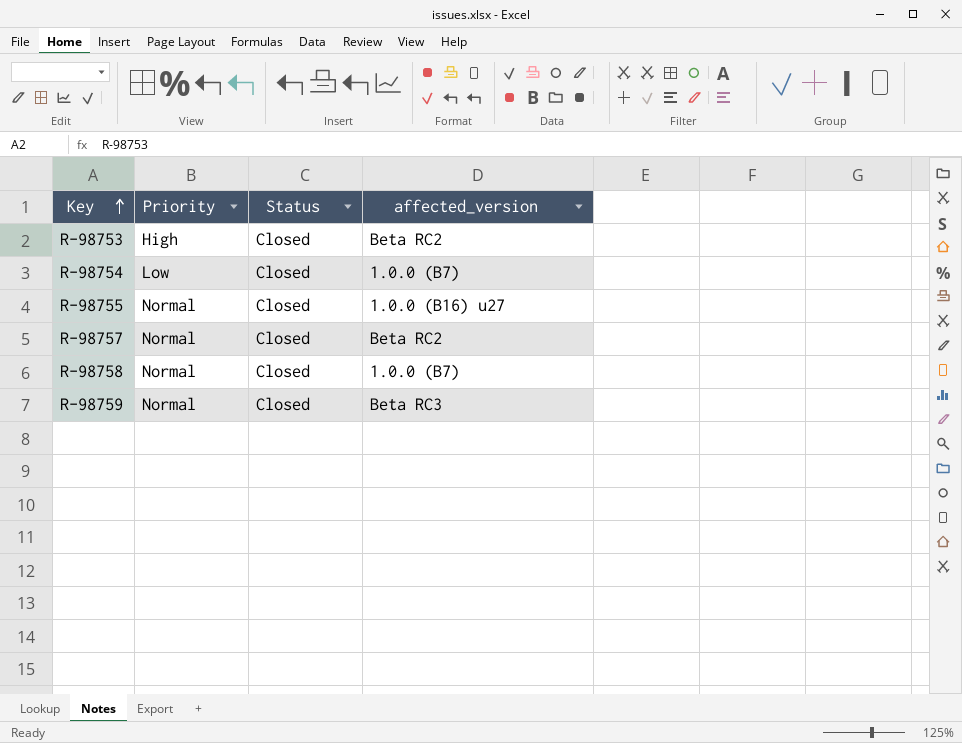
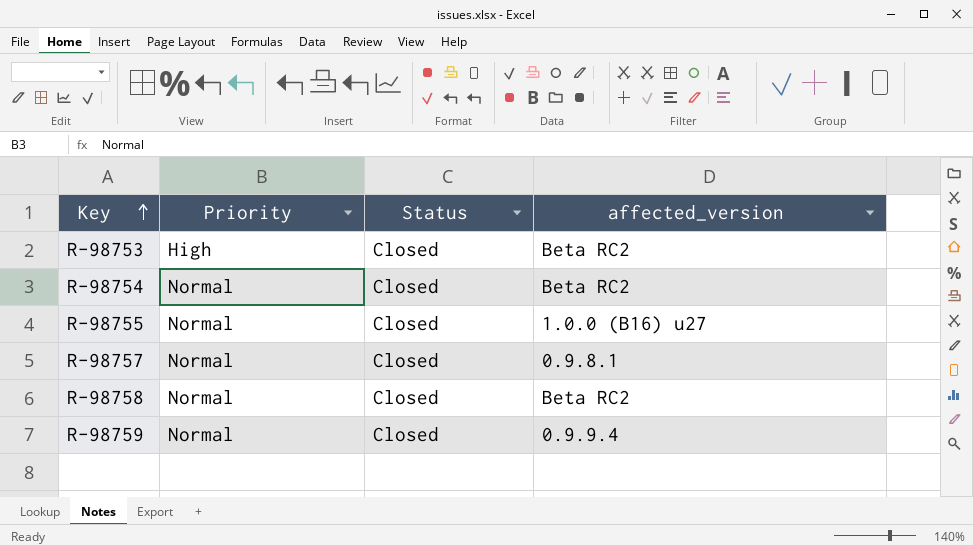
R-98754 | Priority: Low -> Normal
R-98754 | affected_version: 1.0.0 (B7) -> Beta RC2
R-98757 | affected_version: Beta RC2 -> 0.9.8.1
R-98758 | affected_version: 1.0.0 (B7) -> Beta RC2
R-98759 | affected_version: Beta RC3 -> 0.9.9.4

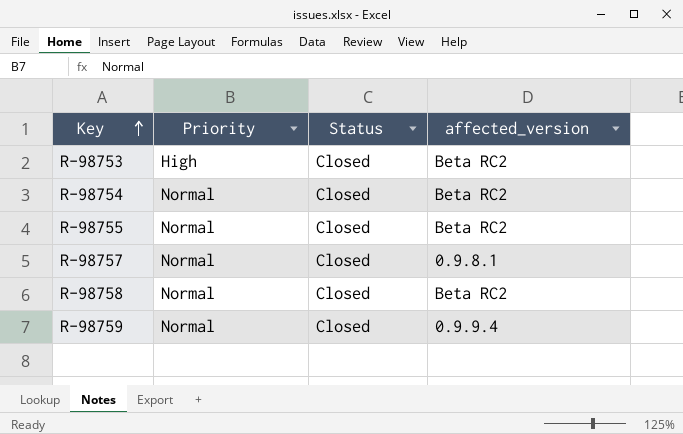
R-98755 | affected_version: 1.0.0 (B16) u27 -> Beta RC2

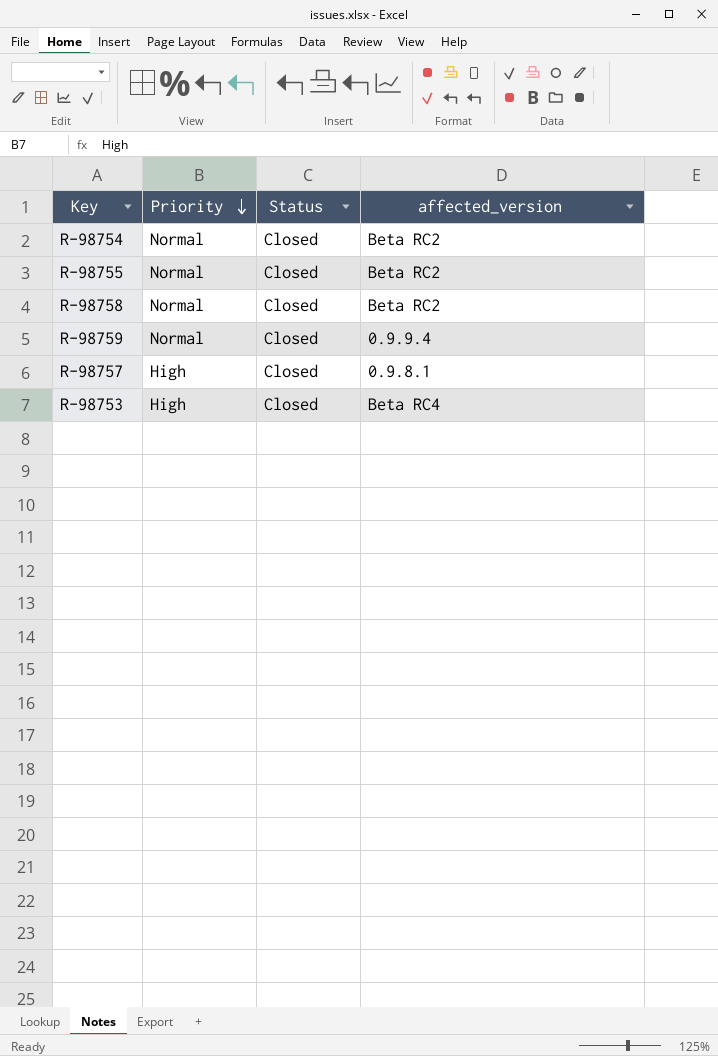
row order: Key ascending -> Priority descending
R-98757 | Priority: Normal -> High
R-98753 | affected_version: Beta RC2 -> Beta RC4

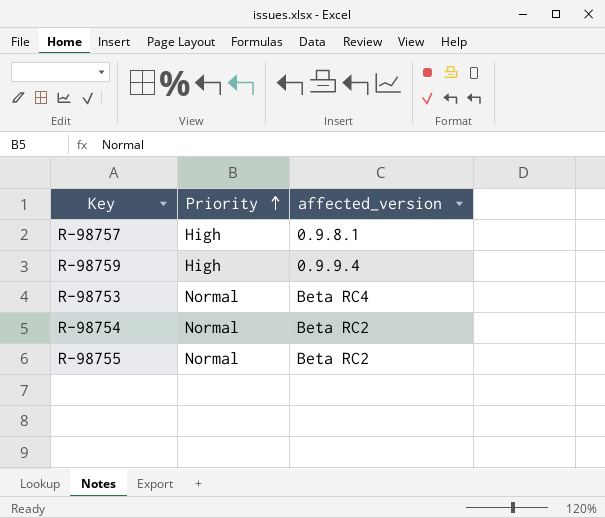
row order: Priority descending -> Priority ascending
column Status | position: 3 -> none
row R-98758: Normal | Closed | Beta RC2 -> none
R-98759 | Priority: Normal -> High
R-98753 | Priority: High -> Normal

